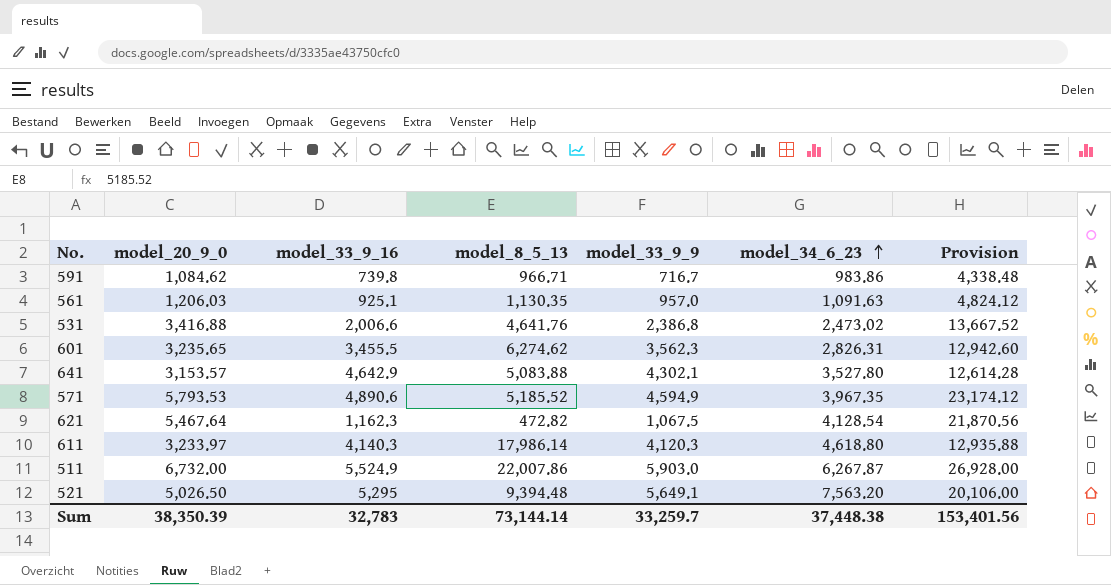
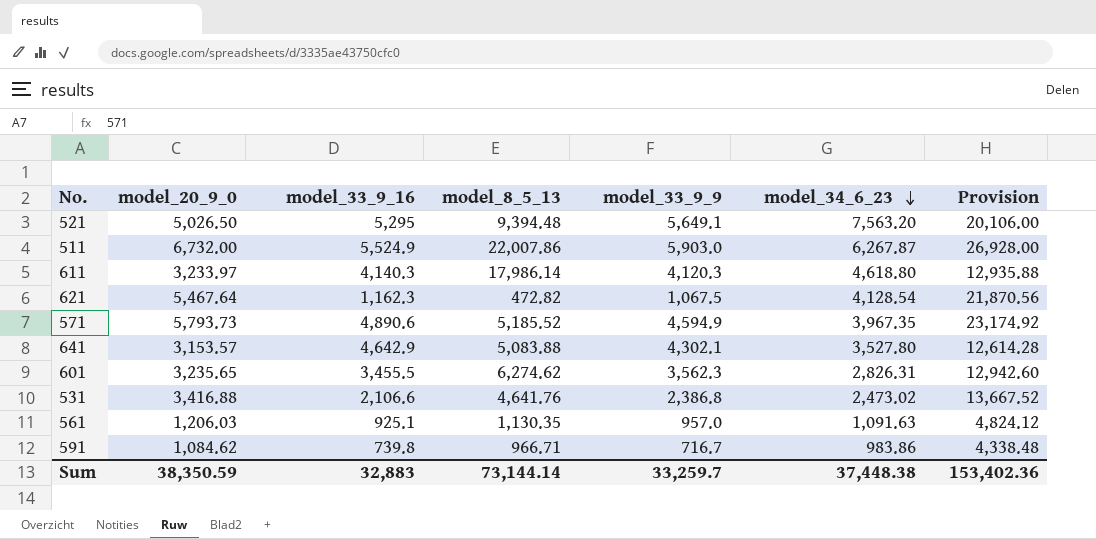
row order: model_34_6_23 ascending -> model_34_6_23 descending
571 | model_20_9_0: 5,793.53 -> 5,793.73
571 | Provision: 23,174.12 -> 23,174.92
531 | model_33_9_16: 2,006.6 -> 2,106.6
Sum | model_20_9_0: 38,350.39 -> 38,350.59
Sum | model_33_9_16: 32,783 -> 32,883
Sum | Provision: 153,401.56 -> 153,402.36

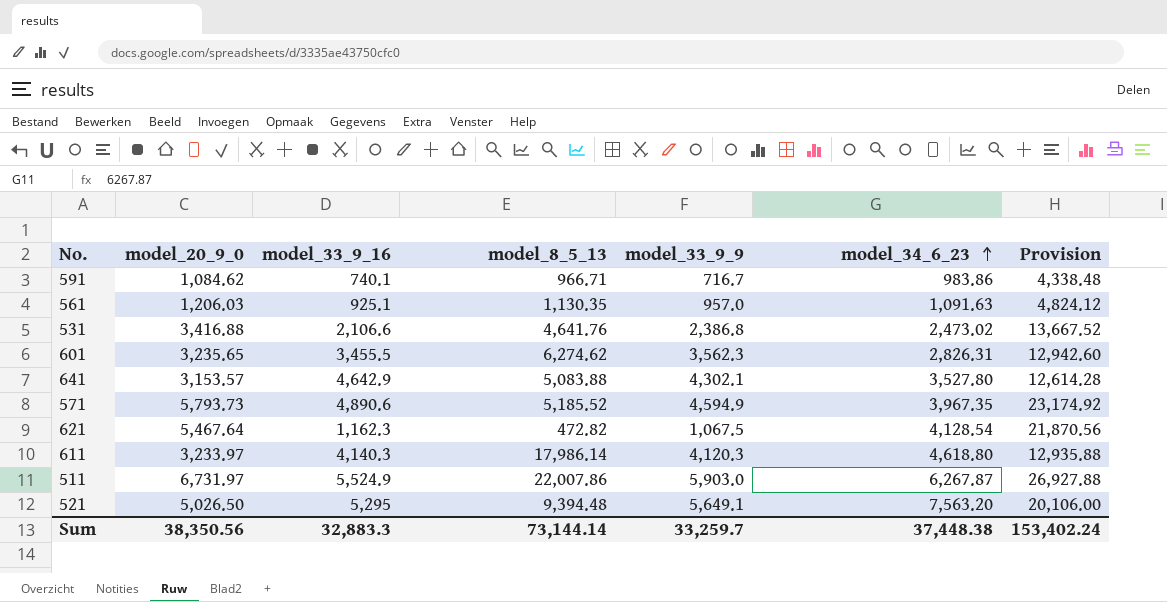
row order: model_34_6_23 descending -> model_34_6_23 ascending
591 | model_33_9_16: 739.8 -> 740.1
511 | model_20_9_0: 6,732.00 -> 6,731.97
511 | Provision: 26,928.00 -> 26,927.88
Sum | model_20_9_0: 38,350.59 -> 38,350.56
Sum | model_33_9_16: 32,883 -> 32,883.3
Sum | Provision: 153,402.36 -> 153,402.24

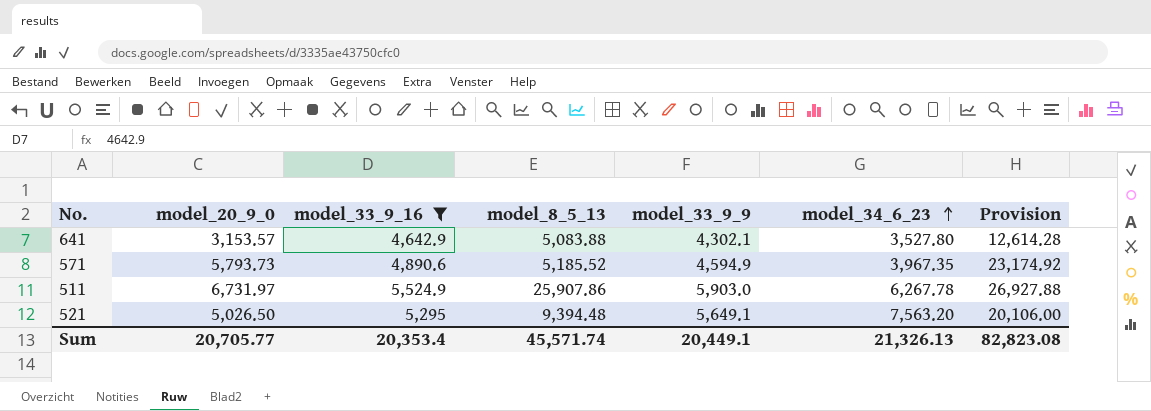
filter: none -> model_33_9_16 >= 4,642.9
511 | model_8_5_13: 22,007.86 -> 25,907.86
511 | model_34_6_23: 6,267.87 -> 6,267.78
Sum | model_20_9_0: 38,350.56 -> 20,705.77
Sum | model_33_9_16: 32,883.3 -> 20,353.4
Sum | model_8_5_13: 73,144.14 -> 45,571.74
Sum | model_33_9_9: 33,259.7 -> 20,449.1
Sum | model_34_6_23: 37,448.38 -> 21,326.13
Sum | Provision: 153,402.24 -> 82,823.08

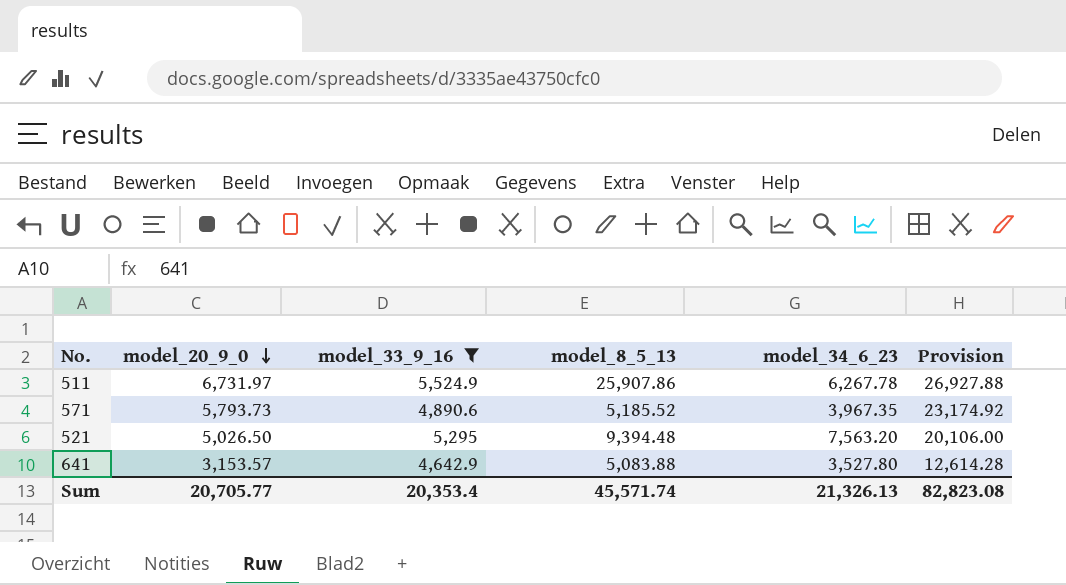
row order: model_34_6_23 ascending -> model_20_9_0 descending
column model_33_9_9 | position: 5 -> none

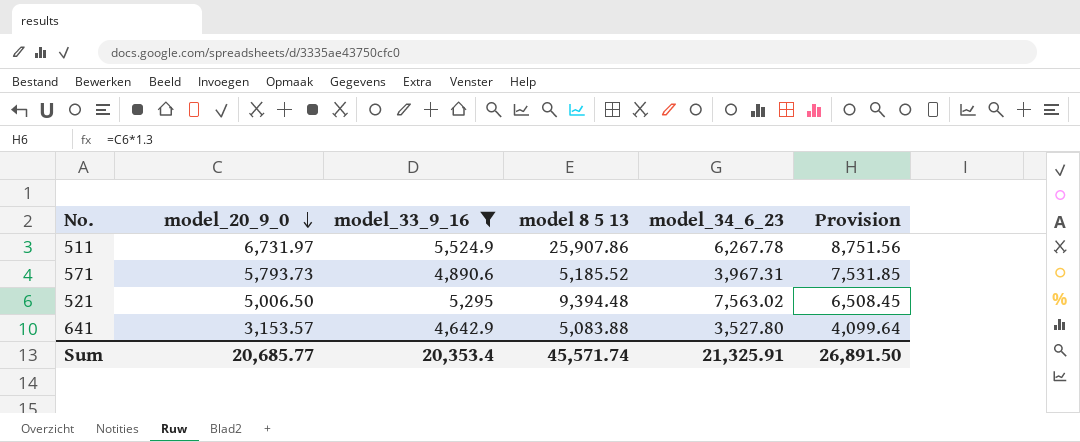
column name: model_8_5_13 -> model 8 5 13
column Provision | formula: [model_20_9_0] * 4 -> [model_20_9_0] * 1.3
571 | model_34_6_23: 3,967.35 -> 3,967.31
521 | model_20_9_0: 5,026.50 -> 5,006.50
521 | model_34_6_23: 7,563.20 -> 7,563.02
Sum | model_20_9_0: 20,705.77 -> 20,685.77
Sum | model_34_6_23: 21,326.13 -> 21,325.91
Sum | Provision: 82,823.08 -> 26,891.50

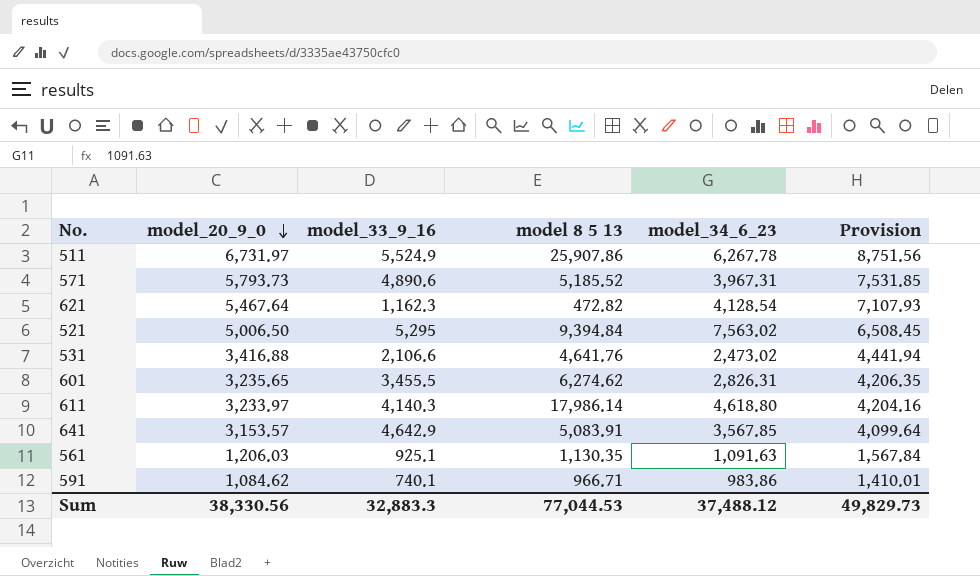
filter: model_33_9_16 >= 4,642.9 -> none
521 | model 8 5 13: 9,394.48 -> 9,394.84
641 | model 8 5 13: 5,083.88 -> 5,083.91
641 | model_34_6_23: 3,527.80 -> 3,567.85
Sum | model_20_9_0: 20,685.77 -> 38,330.56
Sum | model_33_9_16: 20,353.4 -> 32,883.3
Sum | model 8 5 13: 45,571.74 -> 77,044.53
Sum | model_34_6_23: 21,325.91 -> 37,488.12
Sum | Provision: 26,891.50 -> 49,829.73

